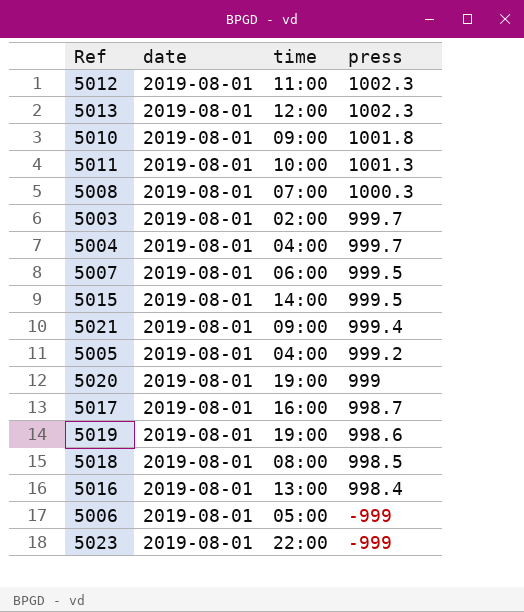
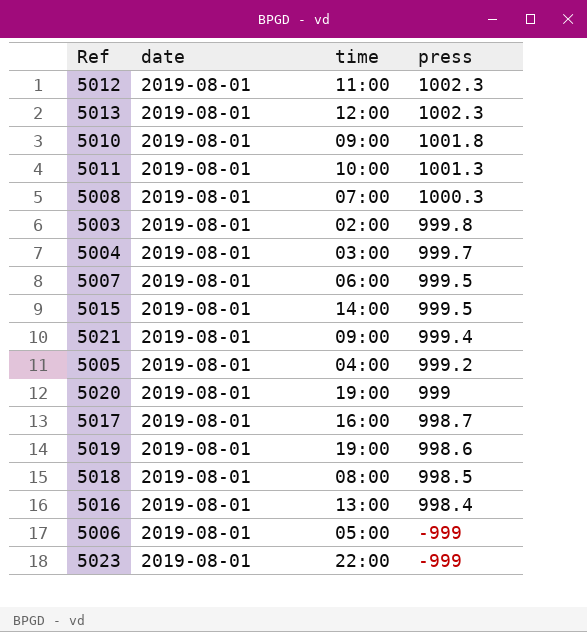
5003 | press: 999.7 -> 999.8
5004 | time: 04:00 -> 03:00

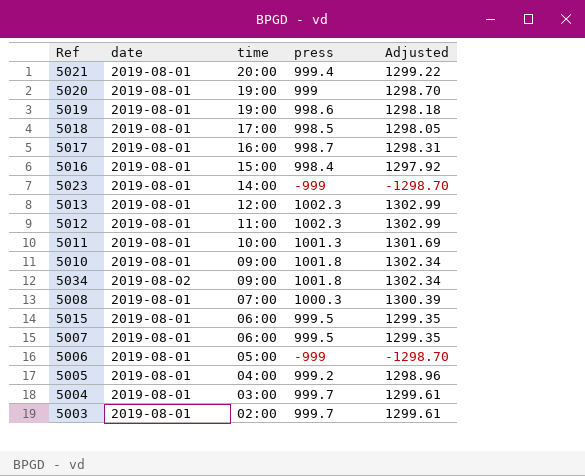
row order: press descending -> time descending
column Adjusted | formula: none -> [press] * 1.3
5021 | time: 09:00 -> 20:00
5018 | time: 08:00 -> 17:00
5016 | time: 13:00 -> 15:00
5023 | time: 22:00 -> 14:00
row 5034: none -> 2019-08-02 | 09:00 | 1001.8 | 1302.34
5015 | time: 14:00 -> 06:00
5003 | press: 999.8 -> 999.7

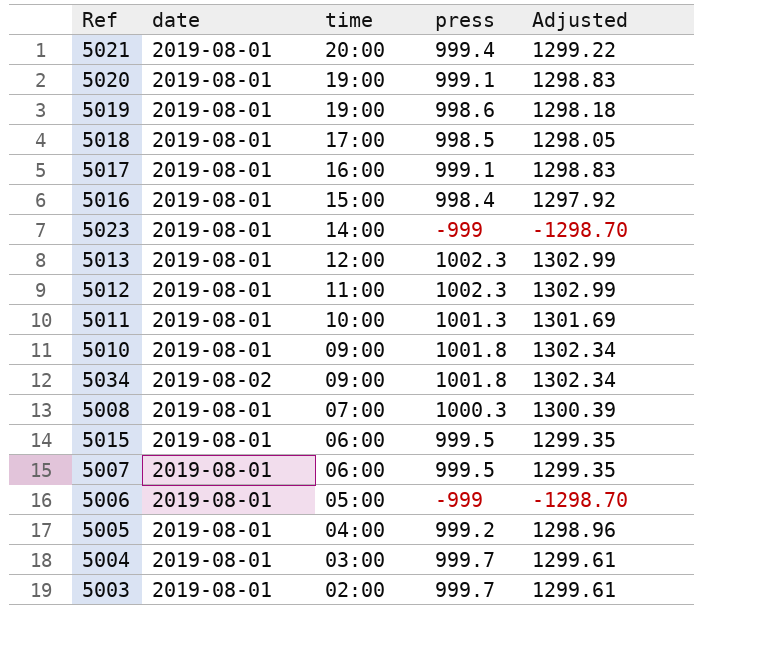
5020 | press: 999 -> 999.1
5020 | Adjusted: 1298.70 -> 1298.83
5017 | press: 998.7 -> 999.1
5017 | Adjusted: 1298.31 -> 1298.83

